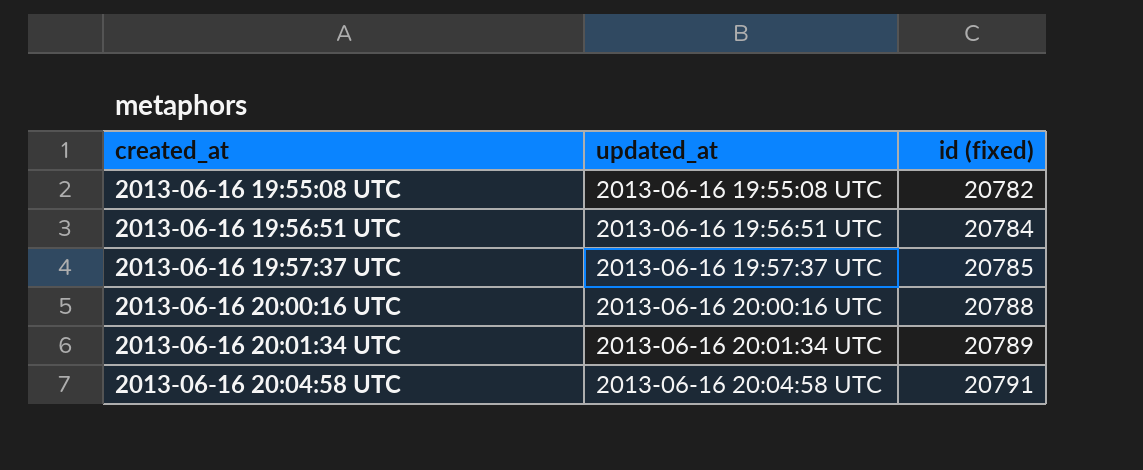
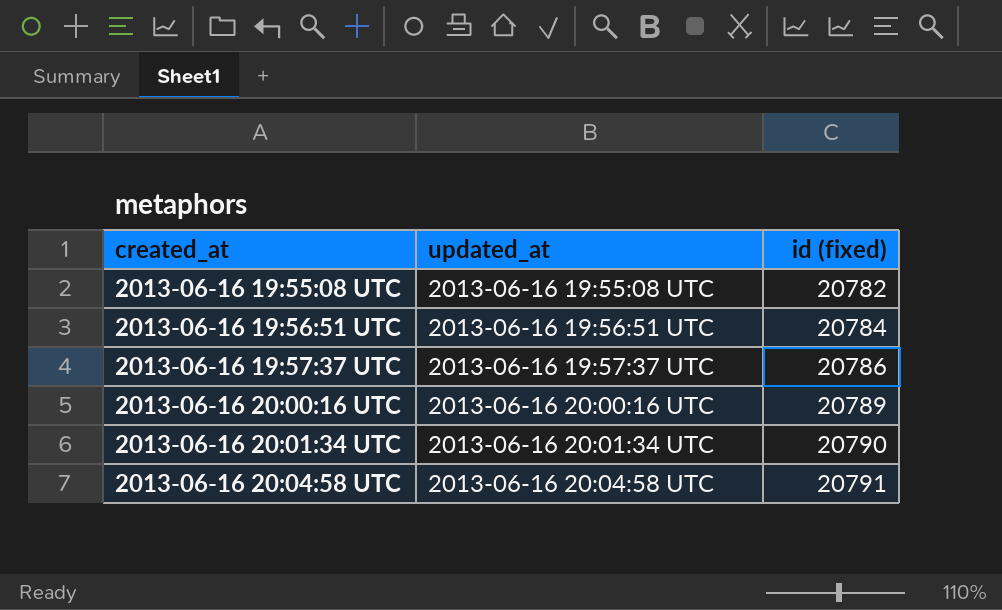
2013-06-16 19:57:37 UTC | id (fixed): 20785 -> 20786
2013-06-16 20:00:16 UTC | id (fixed): 20788 -> 20789
2013-06-16 20:01:34 UTC | id (fixed): 20789 -> 20790

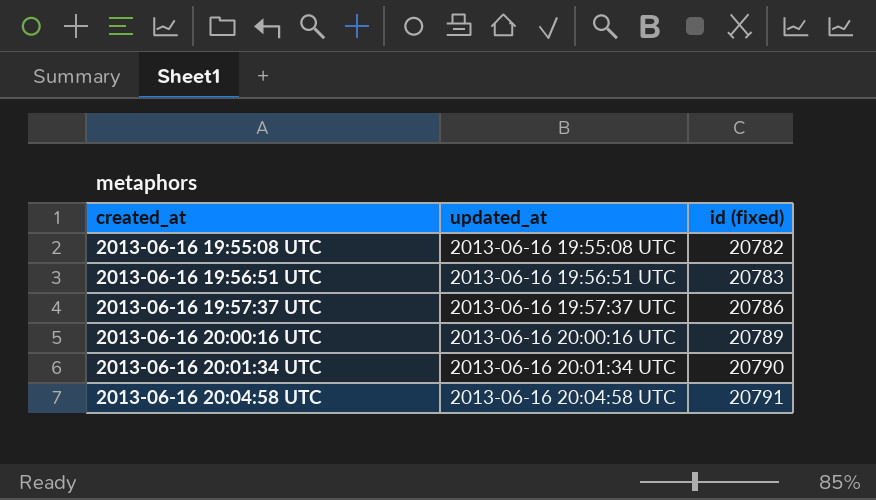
2013-06-16 19:56:51 UTC | id (fixed): 20784 -> 20783

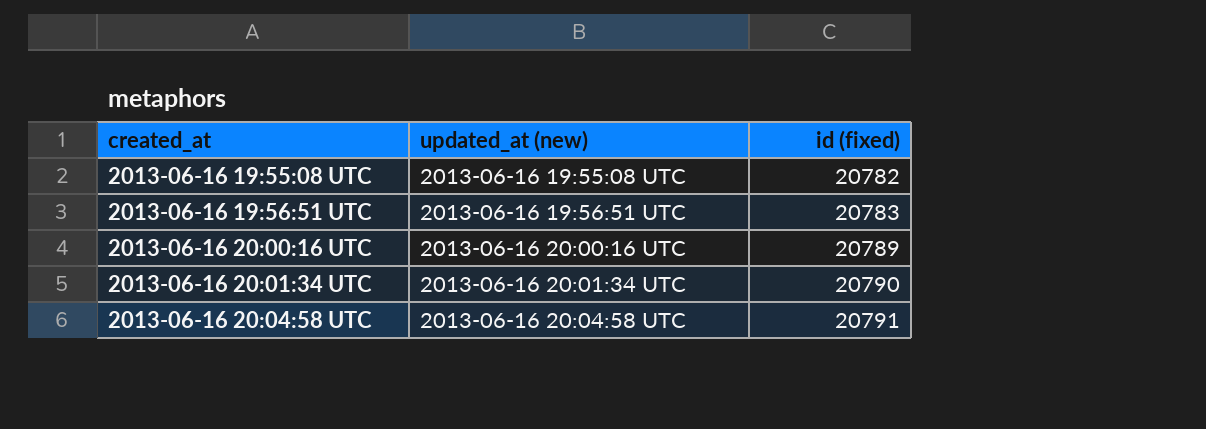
column name: updated_at -> updated_at (new)
row 2013-06-16 19:57:37 UTC: 2013-06-16 19:57:37 UTC | 20786 -> none

